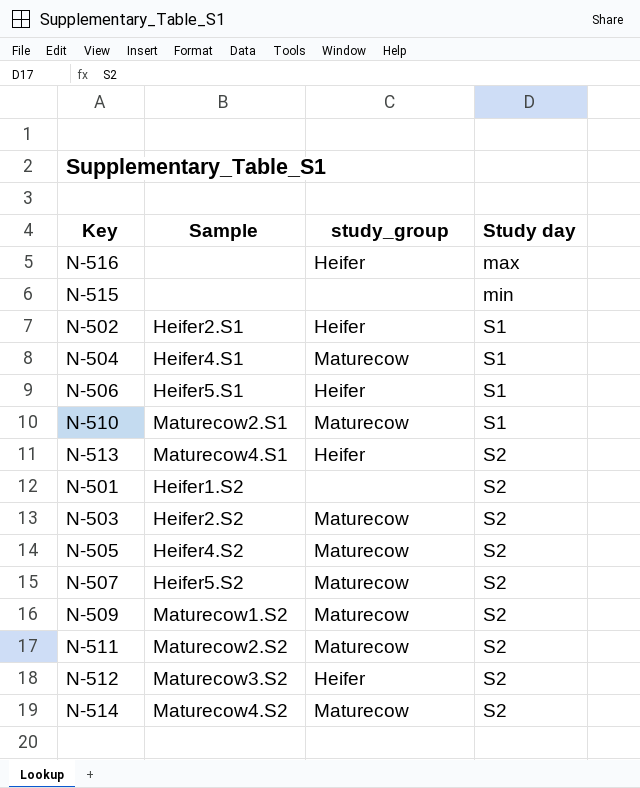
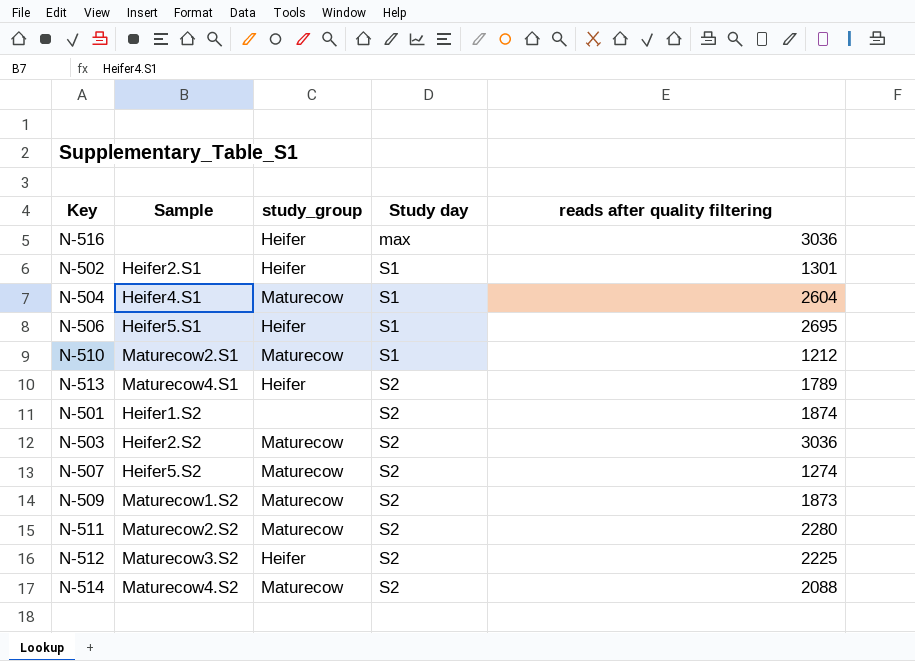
column reads after quality filtering | position: none -> 5
row N-515: none | none | min -> none
row N-505: Heifer4.S2 | Maturecow | S2 -> none

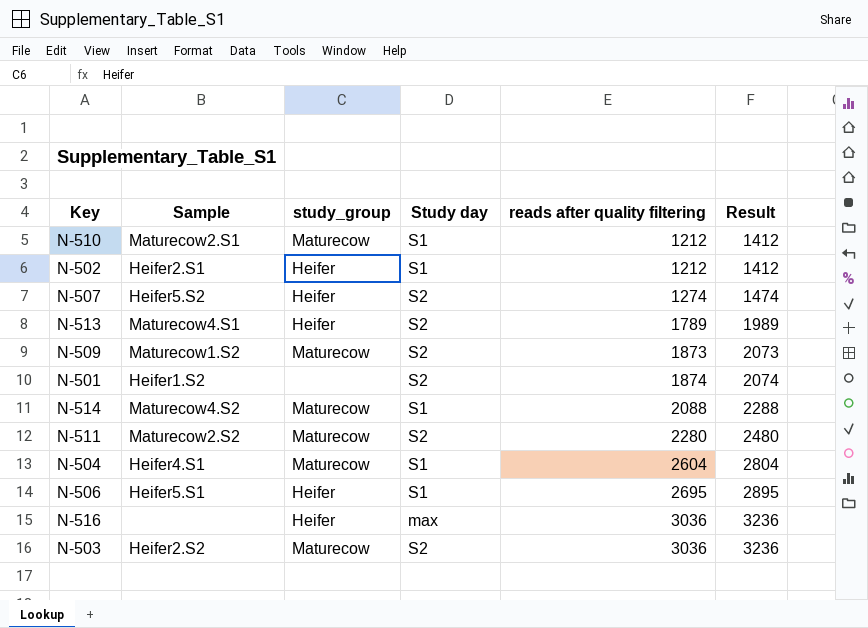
row order: Study day ascending -> reads after quality filtering ascending
column Result | formula: none -> [reads after quality filtering] + 200
row N-512: Maturecow3.S2 | Heifer | S2 | 2225 -> none
N-502 | reads after quality filtering: 1301 -> 1212
N-507 | study_group: Maturecow -> Heifer
N-514 | Study day: S2 -> S1

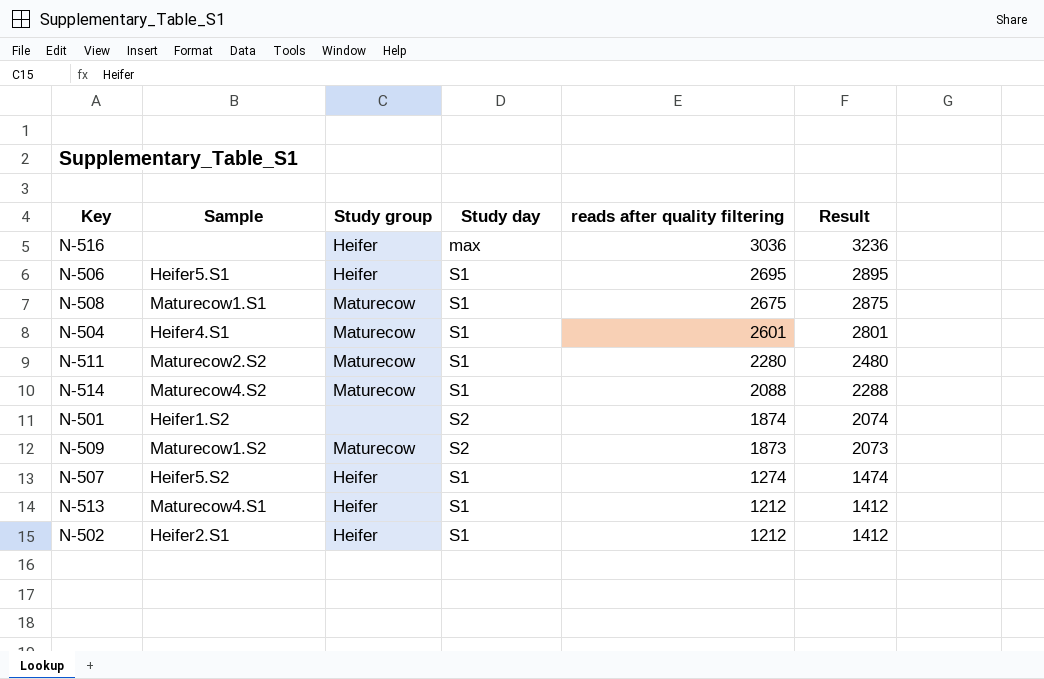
row order: reads after quality filtering ascending -> reads after quality filtering descending
column name: study_group -> Study group
row N-510: Maturecow2.S1 | Maturecow | S1 | 1212 | 1412 -> none
row N-503: Heifer2.S2 | Maturecow | S2 | 3036 | 3236 -> none
row N-508: none -> Maturecow1.S1 | Maturecow | S1 | 2675 | 2875
N-504 | reads after quality filtering: 2604 -> 2601
N-504 | Result: 2804 -> 2801
N-511 | Study day: S2 -> S1
N-507 | Study day: S2 -> S1
N-513 | Study day: S2 -> S1
N-513 | reads after quality filtering: 1789 -> 1212
N-513 | Result: 1989 -> 1412

